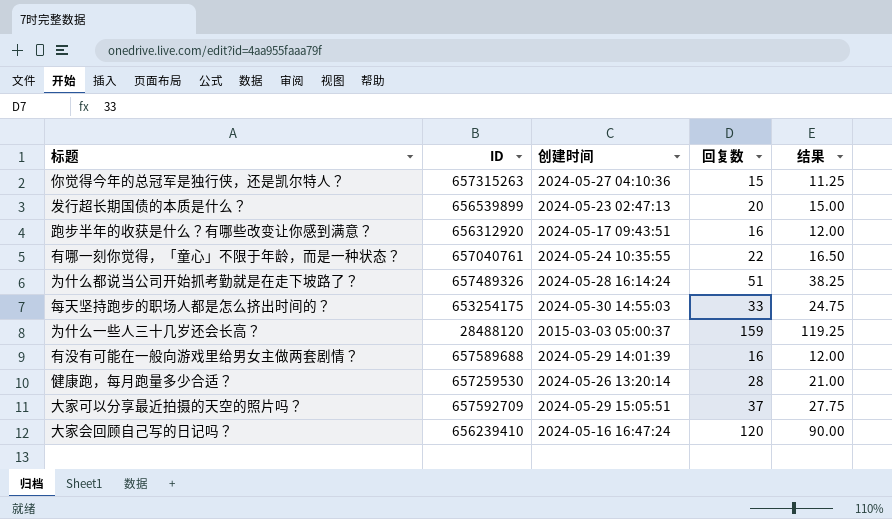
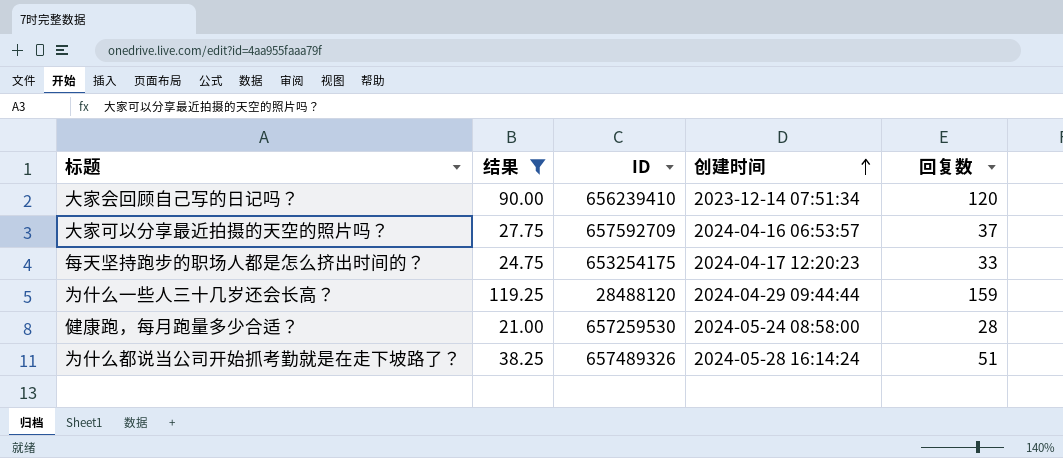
filter: none -> 结果 >= 21.00
row order: none -> 创建时间 ascending
column 结果 | position: 5 -> 2
大家会回顾自己写的日记吗？ | 创建时间: 2024-05-16 16:47:24 -> 2023-12-14 07:51:34
大家可以分享最近拍摄的天空的照片吗？ | 创建时间: 2024-05-29 15:05:51 -> 2024-04-16 06:53:57
每天坚持跑步的职场人都是怎么挤出时间的？ | 创建时间: 2024-05-30 14:55:03 -> 2024-04-17 12:20:23
为什么一些人三十几岁还会长高？ | 创建时间: 2015-03-03 05:00:37 -> 2024-04-29 09:44:44
健康跑，每月跑量多少合适？ | 创建时间: 2024-05-26 13:20:14 -> 2024-05-24 08:58:00

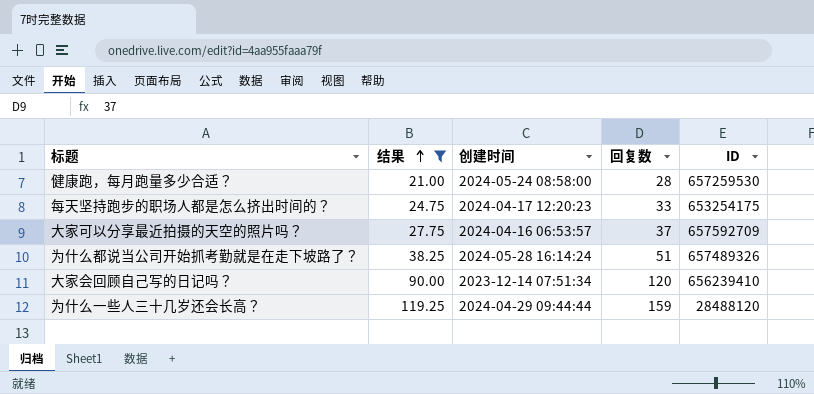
row order: 创建时间 ascending -> 结果 ascending
column ID | position: 3 -> 5

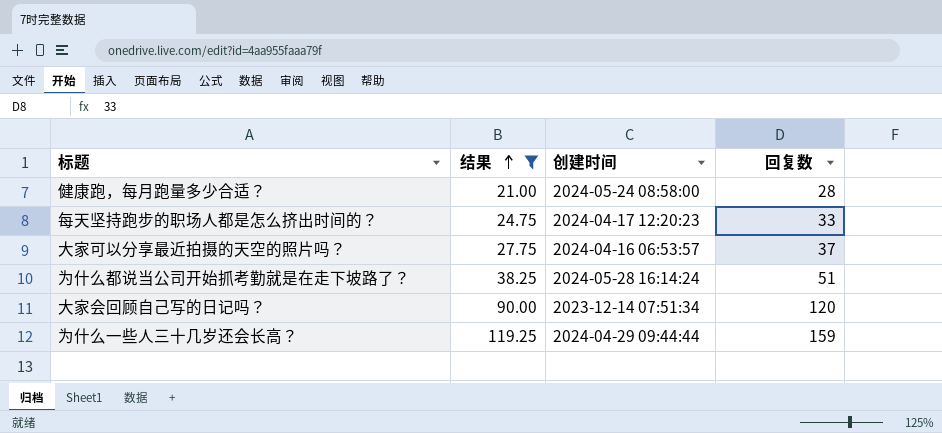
column ID | position: 5 -> none

